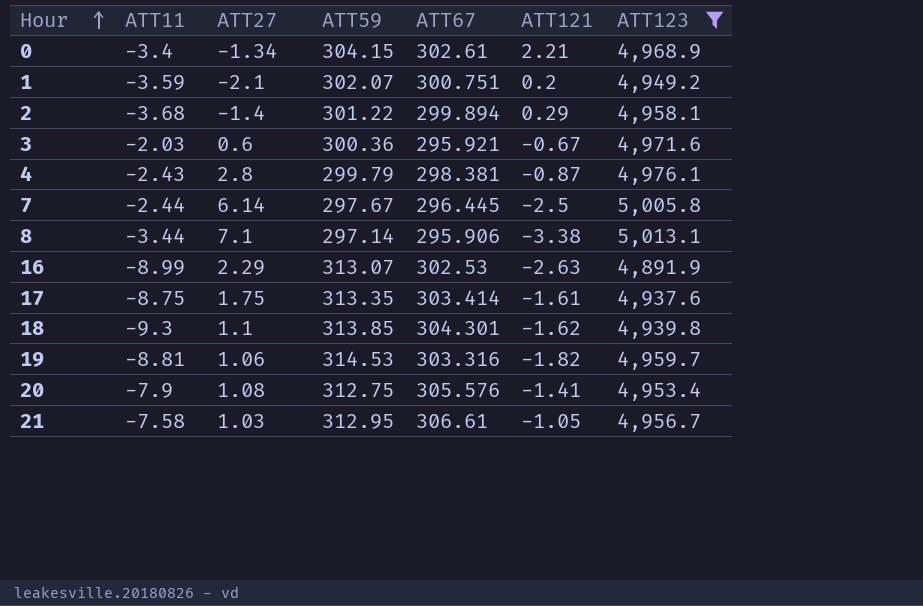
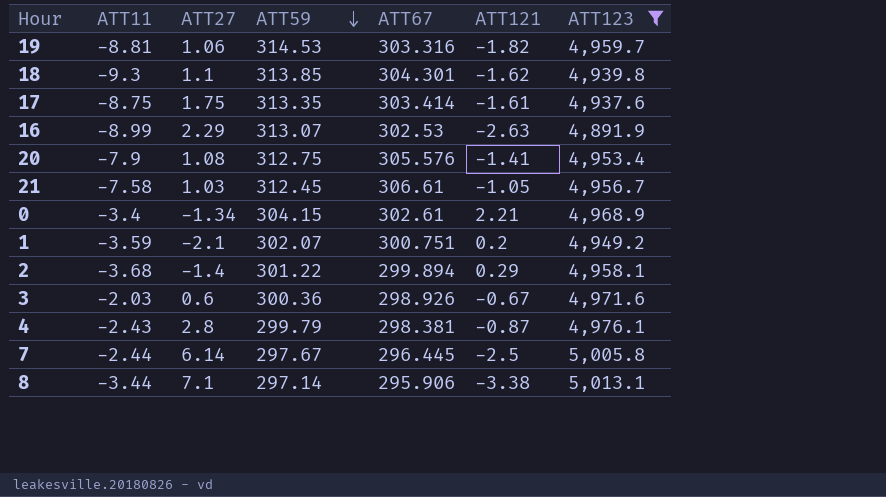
row order: Hour ascending -> ATT59 descending
21 | ATT59: 312.95 -> 312.45
3 | ATT67: 295.921 -> 298.926

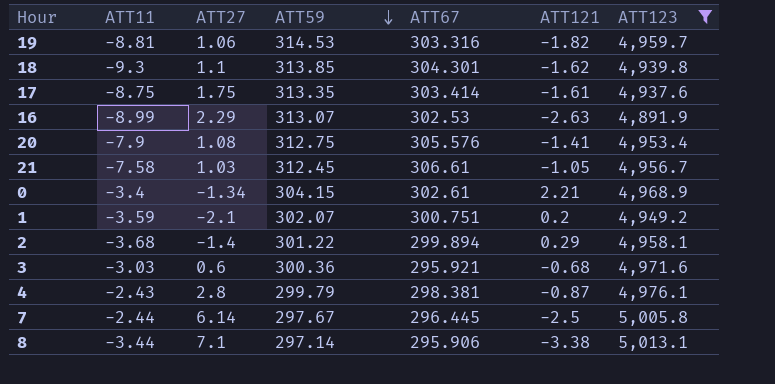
3 | ATT11: -2.03 -> -3.03
3 | ATT67: 298.926 -> 295.921
3 | ATT121: -0.67 -> -0.68

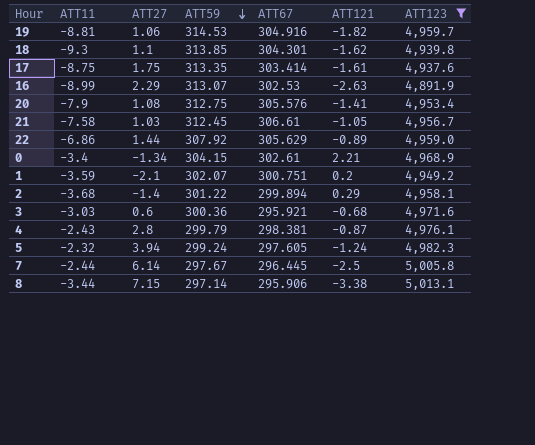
19 | ATT67: 303.316 -> 304.916
row 22: none -> -6.86 | 1.44 | 307.92 | 305.629 | -0.89 | 4,959.0
row 5: none -> -2.32 | 3.94 | 299.24 | 297.605 | -1.24 | 4,982.3
8 | ATT27: 7.1 -> 7.15

